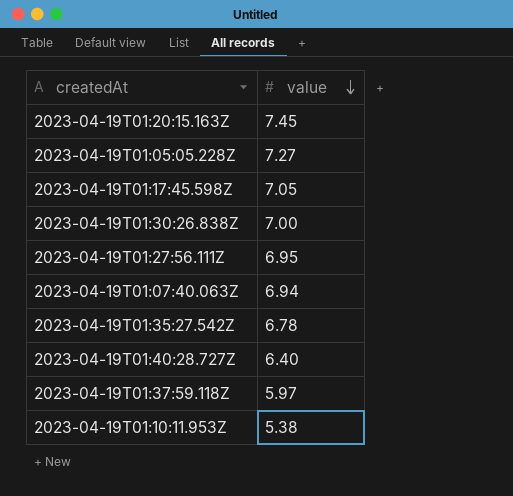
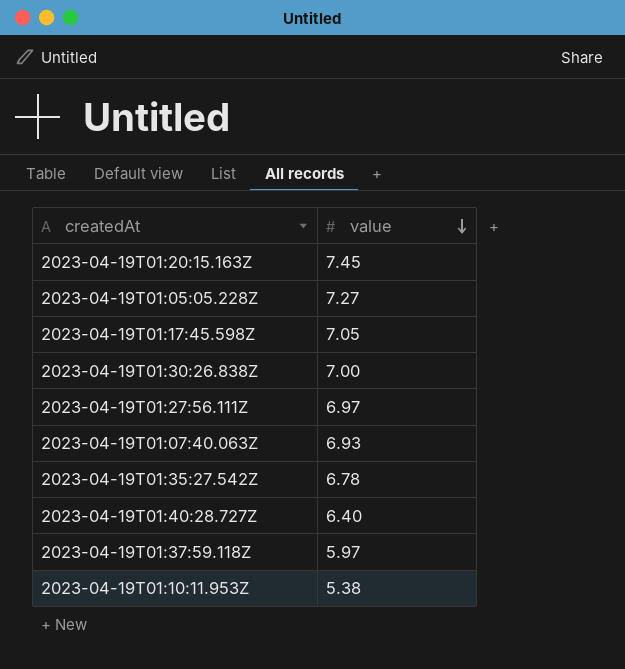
2023-04-19T01:27:56.111Z | value: 6.95 -> 6.97
2023-04-19T01:07:40.063Z | value: 6.94 -> 6.93

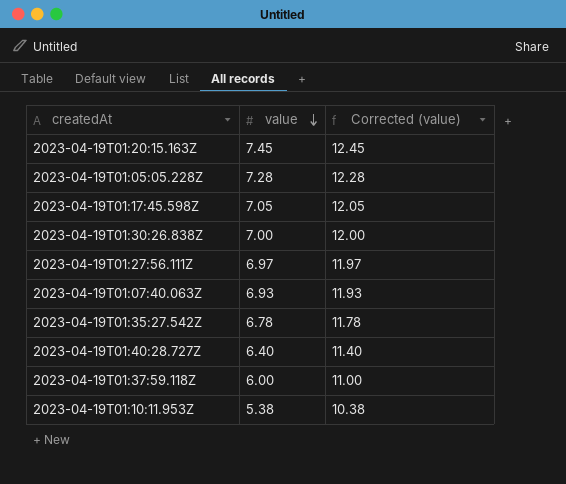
column Corrected (value) | formula: none -> [value] + 5
2023-04-19T01:05:05.228Z | value: 7.27 -> 7.28
2023-04-19T01:37:59.118Z | value: 5.97 -> 6.00

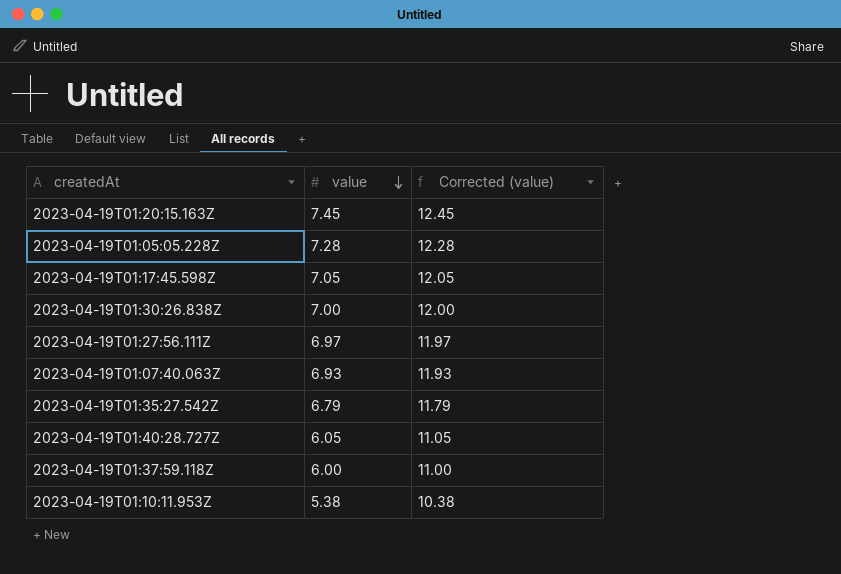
2023-04-19T01:35:27.542Z | value: 6.78 -> 6.79
2023-04-19T01:35:27.542Z | Corrected (value): 11.78 -> 11.79
2023-04-19T01:40:28.727Z | value: 6.40 -> 6.05
2023-04-19T01:40:28.727Z | Corrected (value): 11.40 -> 11.05

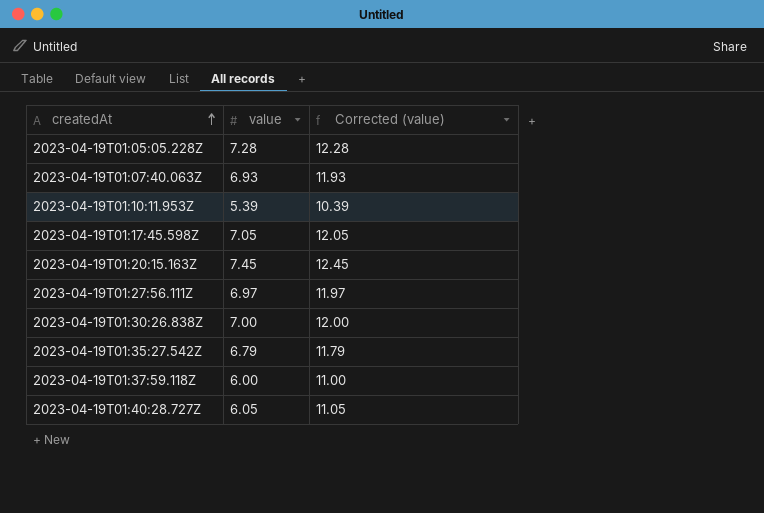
row order: value descending -> createdAt ascending
2023-04-19T01:10:11.953Z | value: 5.38 -> 5.39
2023-04-19T01:10:11.953Z | Corrected (value): 10.38 -> 10.39

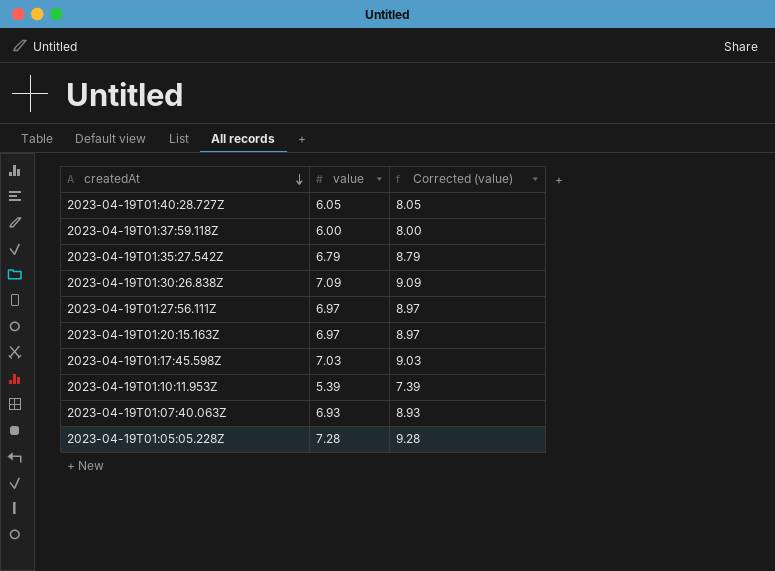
row order: createdAt ascending -> createdAt descending
column Corrected (value) | formula: [value] + 5 -> [value] + 2
2023-04-19T01:30:26.838Z | value: 7.00 -> 7.09
2023-04-19T01:20:15.163Z | value: 7.45 -> 6.97
2023-04-19T01:17:45.598Z | value: 7.05 -> 7.03

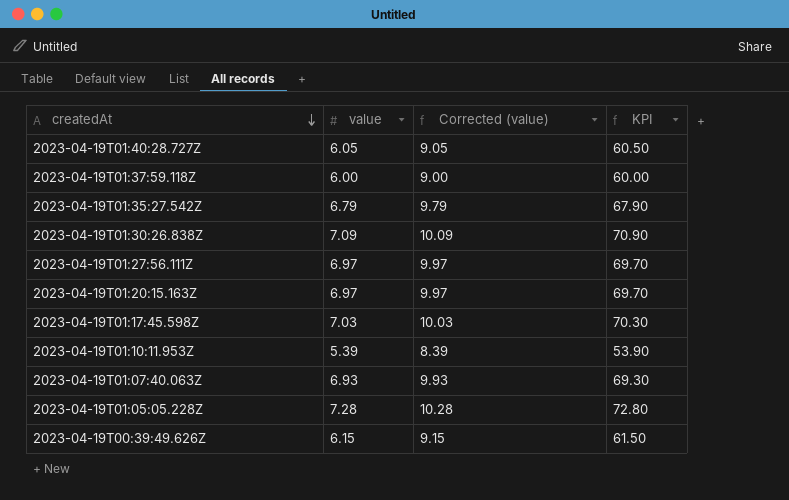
column Corrected (value) | formula: [value] + 2 -> [value] + 3
column KPI | formula: none -> [value] * 10
row 2023-04-19T00:39:49.626Z: none -> 6.15 | 9.15 | 61.50

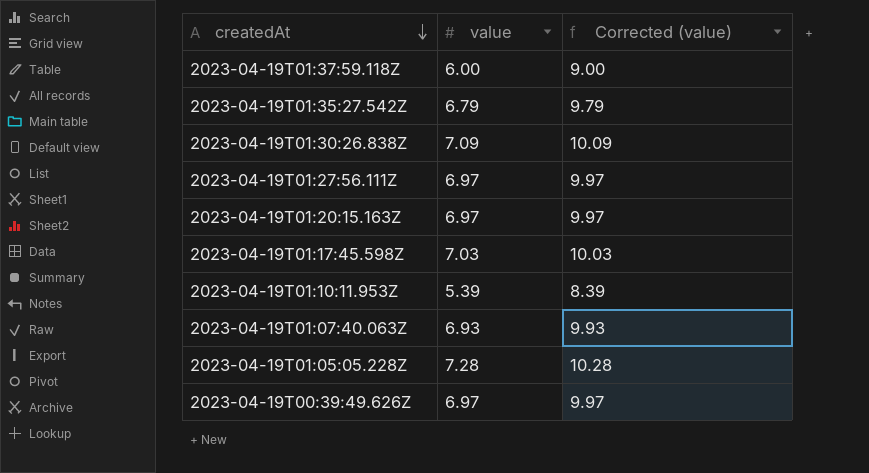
column KPI | formula: [value] * 10 -> none
row 2023-04-19T01:40:28.727Z: 6.05 | 9.05 | 60.50 -> none
2023-04-19T00:39:49.626Z | value: 6.15 -> 6.97
2023-04-19T00:39:49.626Z | Corrected (value): 9.15 -> 9.97

